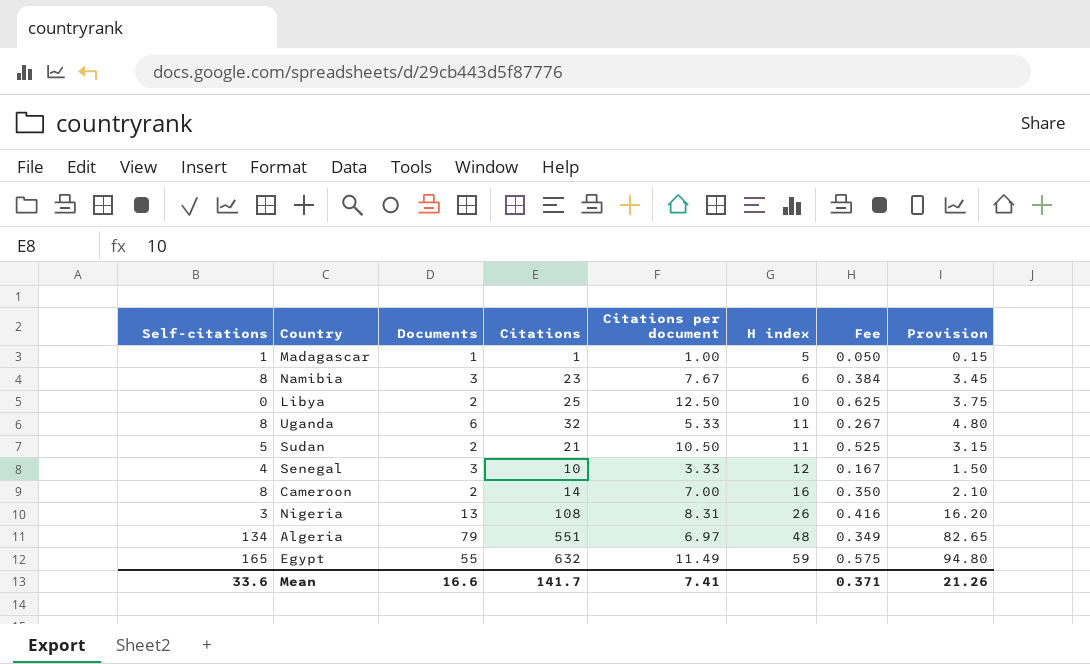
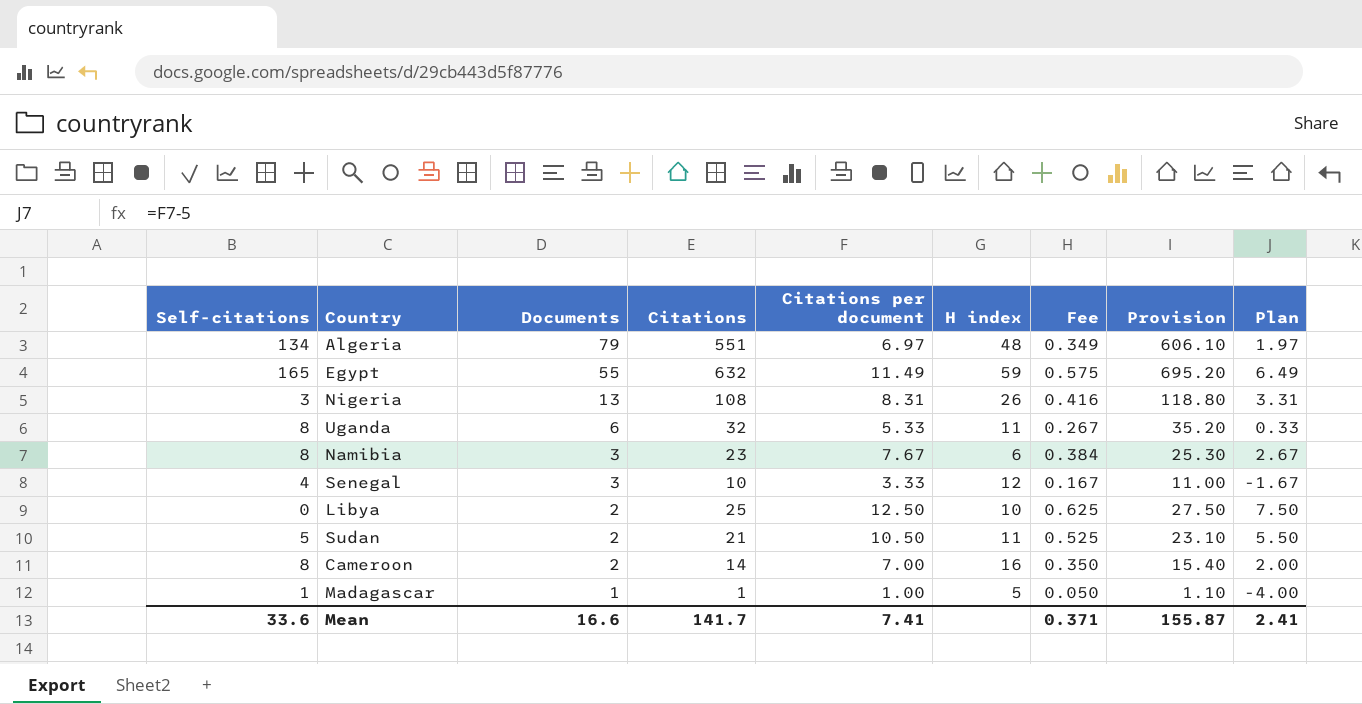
row order: H index ascending -> Documents descending
column Provision | formula: [Citations] * 0.15 -> [Citations] * 1.1
column Plan | formula: none -> [Citations per document] - 5
Mean | Provision: 21.26 -> 155.87

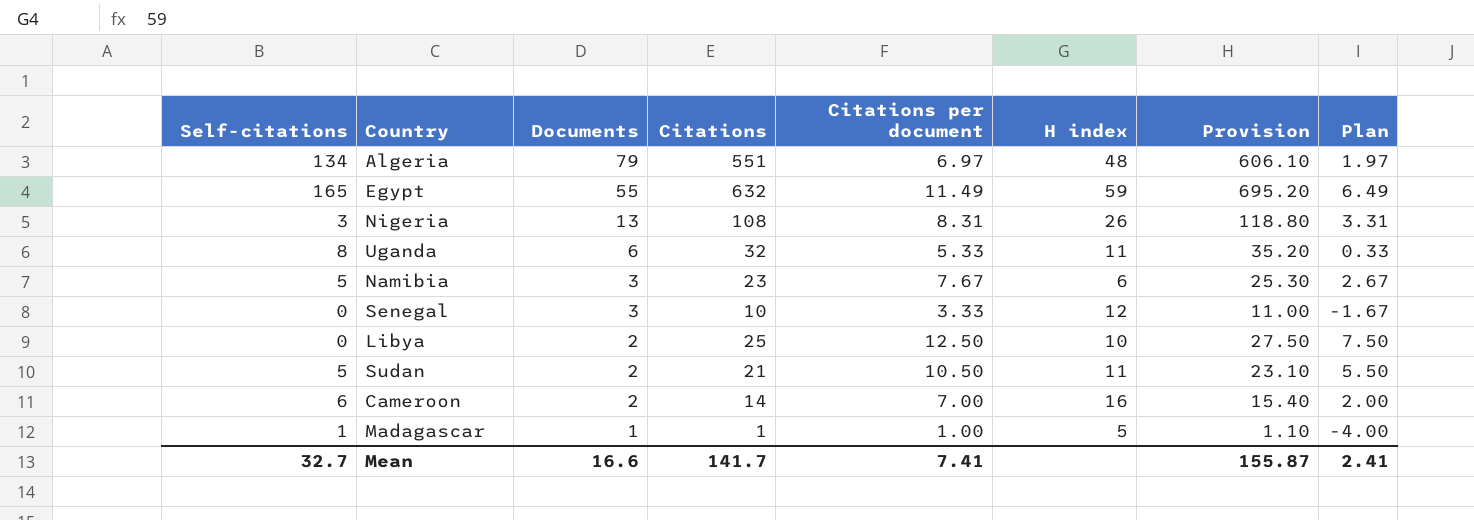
column Fee | formula: [Citations per document] * 0.05 -> none
Namibia | Self-citations: 8 -> 5
Senegal | Self-citations: 4 -> 0
Cameroon | Self-citations: 8 -> 6
Mean | Self-citations: 33.6 -> 32.7

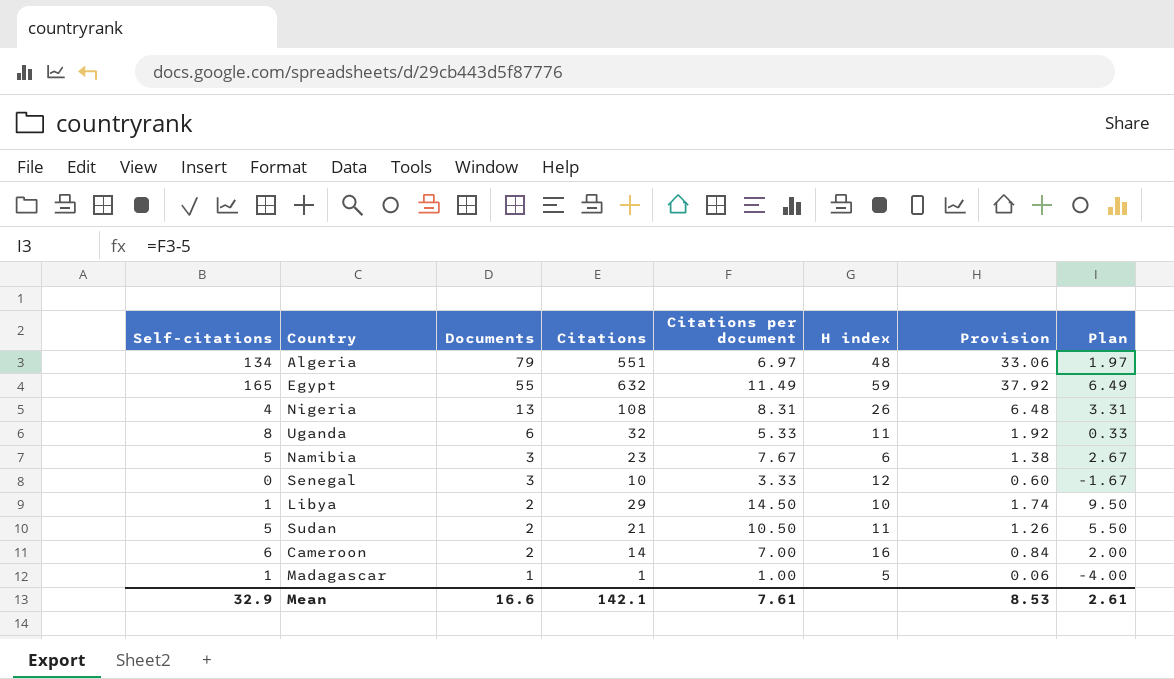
column Provision | formula: [Citations] * 1.1 -> [Citations] * 0.06
Nigeria | Self-citations: 3 -> 4
Libya | Self-citations: 0 -> 1
Libya | Citations: 25 -> 29
Libya | Citations per document: 12.50 -> 14.50
Libya | Plan: 7.50 -> 9.50
Mean | Self-citations: 32.7 -> 32.9
Mean | Citations: 141.7 -> 142.1
Mean | Citations per document: 7.41 -> 7.61
Mean | Provision: 155.87 -> 8.53
Mean | Plan: 2.41 -> 2.61

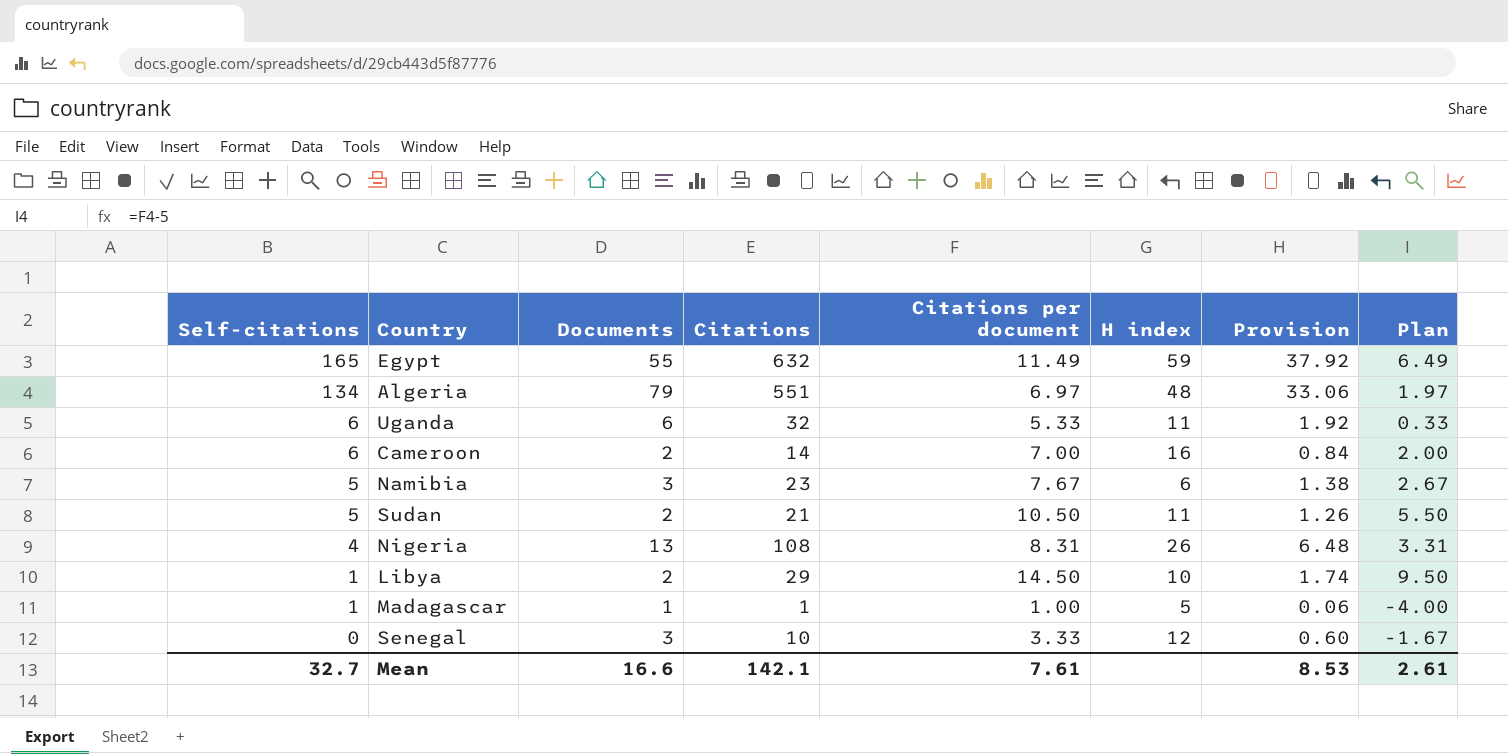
row order: Documents descending -> Self-citations descending
Uganda | Self-citations: 8 -> 6
Mean | Self-citations: 32.9 -> 32.7

